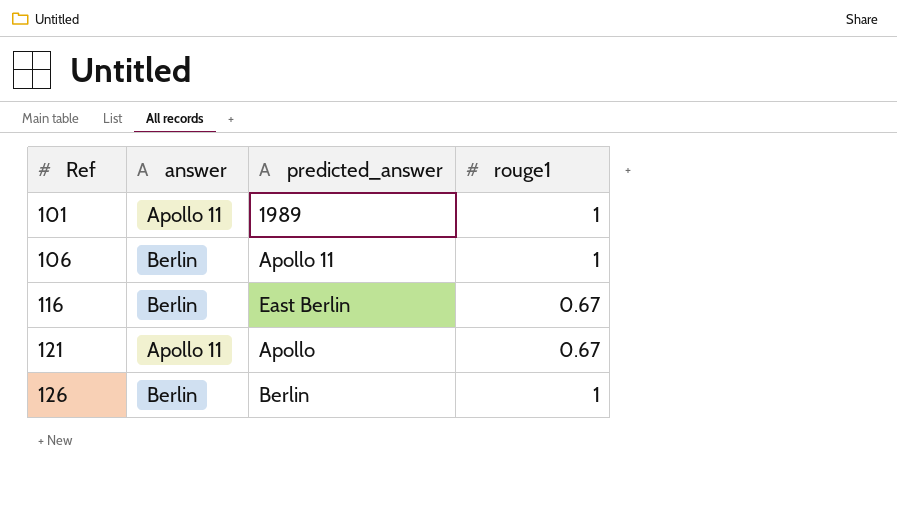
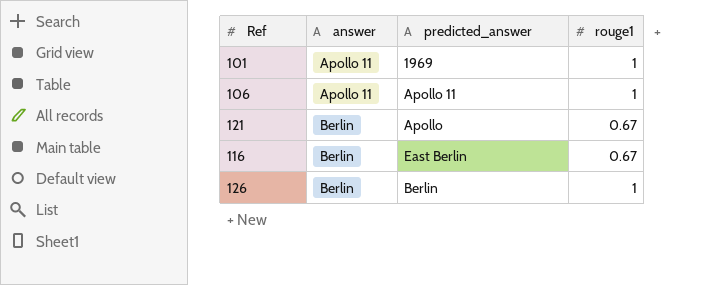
row order: Ref ascending -> answer ascending
101 | predicted_answer: 1989 -> 1969
106 | answer: Berlin -> Apollo 11
121 | answer: Apollo 11 -> Berlin

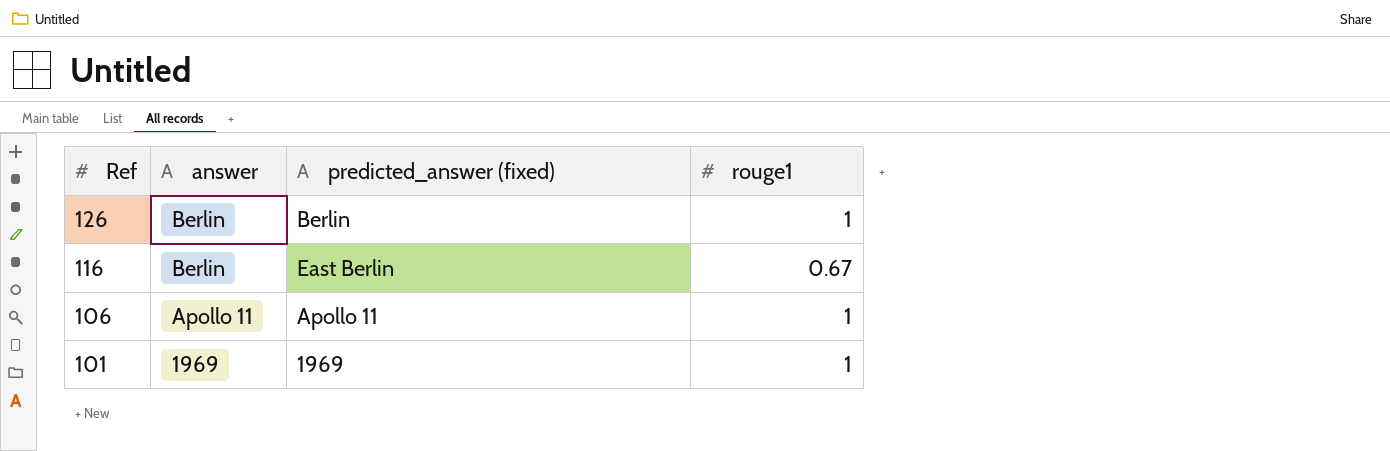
row order: answer ascending -> Ref descending
column name: predicted_answer -> predicted_answer (fixed)
row 121: Berlin | Apollo | 0.67 -> none
101 | answer: Apollo 11 -> 1969

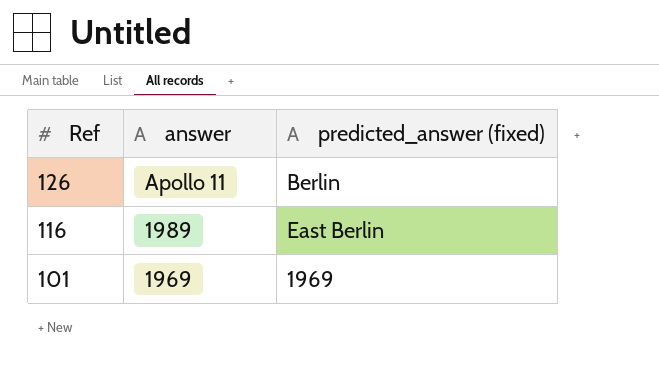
column rouge1 | position: 4 -> none
row 106: Apollo 11 | Apollo 11 | 1 -> none
126 | answer: Berlin -> Apollo 11
116 | answer: Berlin -> 1989

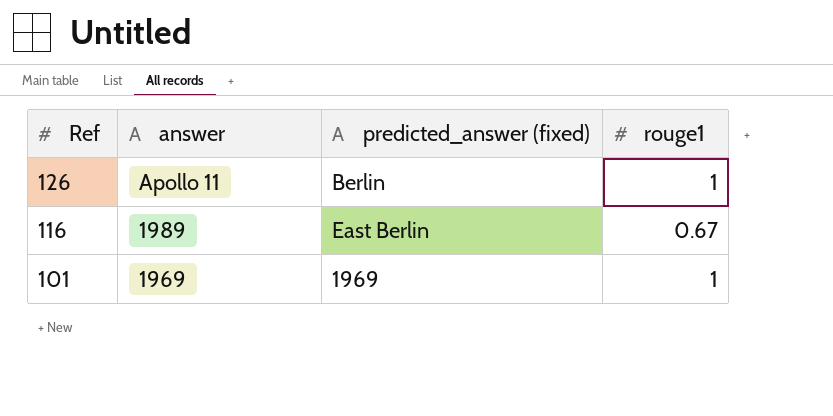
column rouge1 | position: none -> 4

